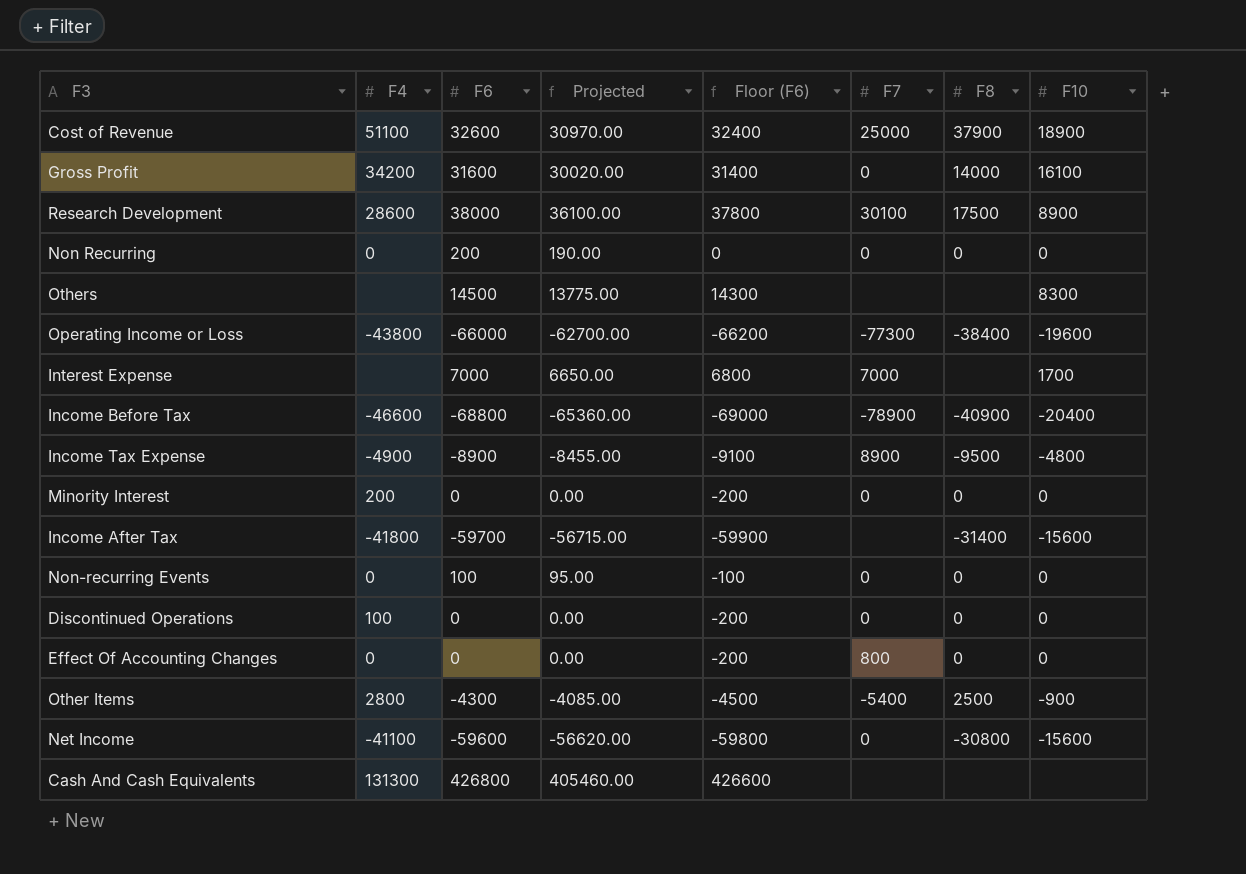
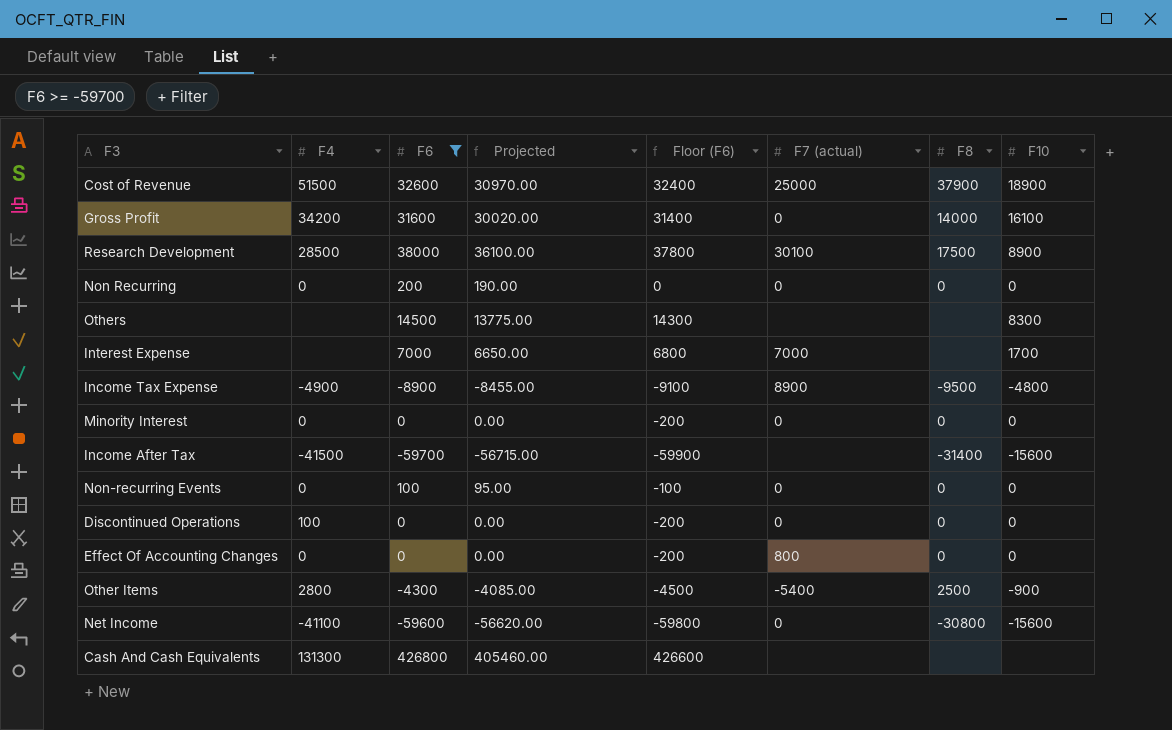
filter: none -> F6 >= -59700
column name: F7 -> F7 (actual)
Cost of Revenue | F4: 51100 -> 51500
Research Development | F4: 28600 -> 28500
Minority Interest | F4: 200 -> 0
Income After Tax | F4: -41800 -> -41500

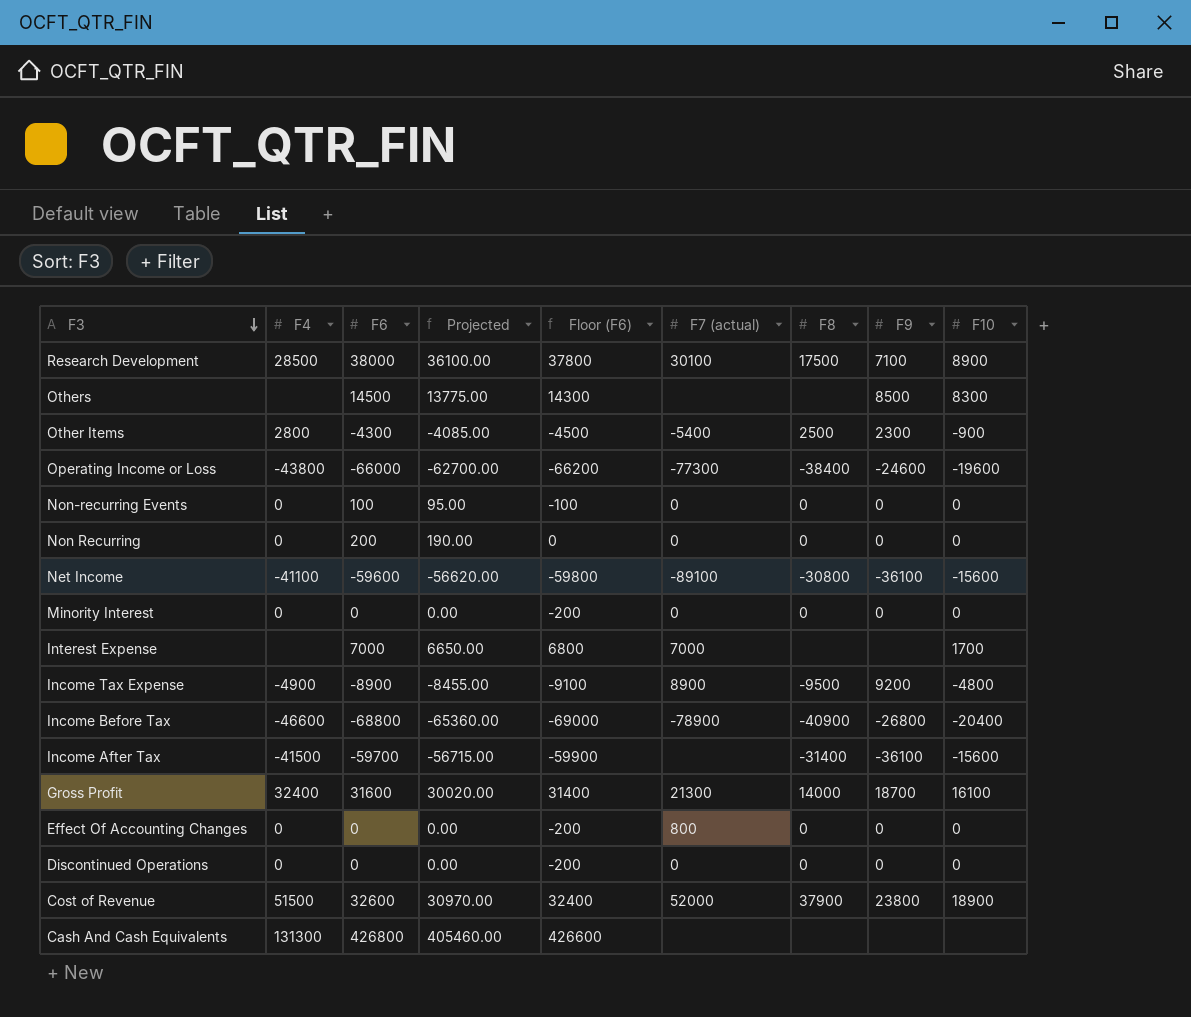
filter: F6 >= -59700 -> none
row order: none -> F3 descending
column F9 | position: none -> 8
Net Income | F7 (actual): 0 -> -89100
Gross Profit | F4: 34200 -> 32400
Gross Profit | F7 (actual): 0 -> 21300
Discontinued Operations | F4: 100 -> 0
Cost of Revenue | F7 (actual): 25000 -> 52000

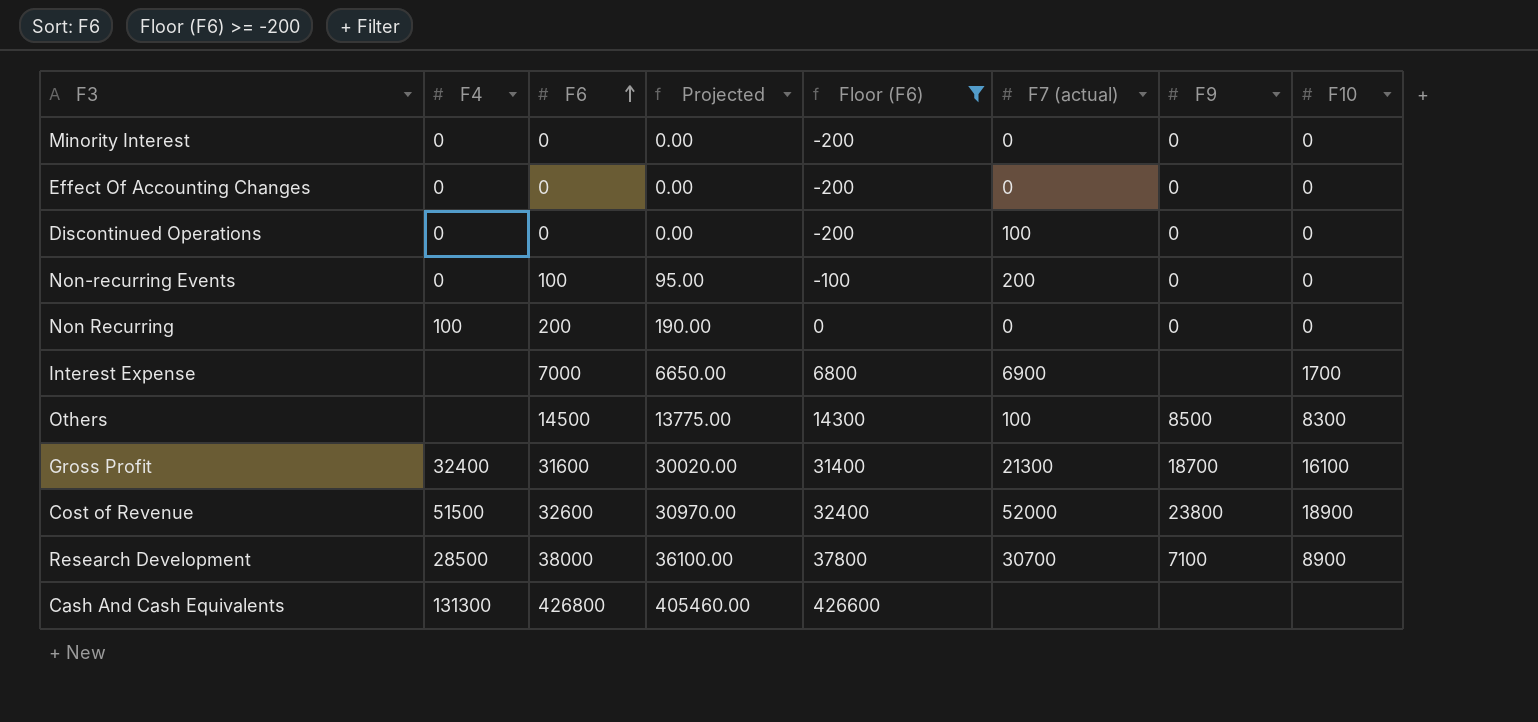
filter: none -> Floor (F6) >= -200
row order: F3 descending -> F6 ascending
column F8 | position: 7 -> none
Effect Of Accounting Changes | F7 (actual): 800 -> 0
Discontinued Operations | F7 (actual): 0 -> 100
Non-recurring Events | F7 (actual): 0 -> 200
Non Recurring | F4: 0 -> 100
Interest Expense | F7 (actual): 7000 -> 6900
Others | F7 (actual): none -> 100
Research Development | F7 (actual): 30100 -> 30700

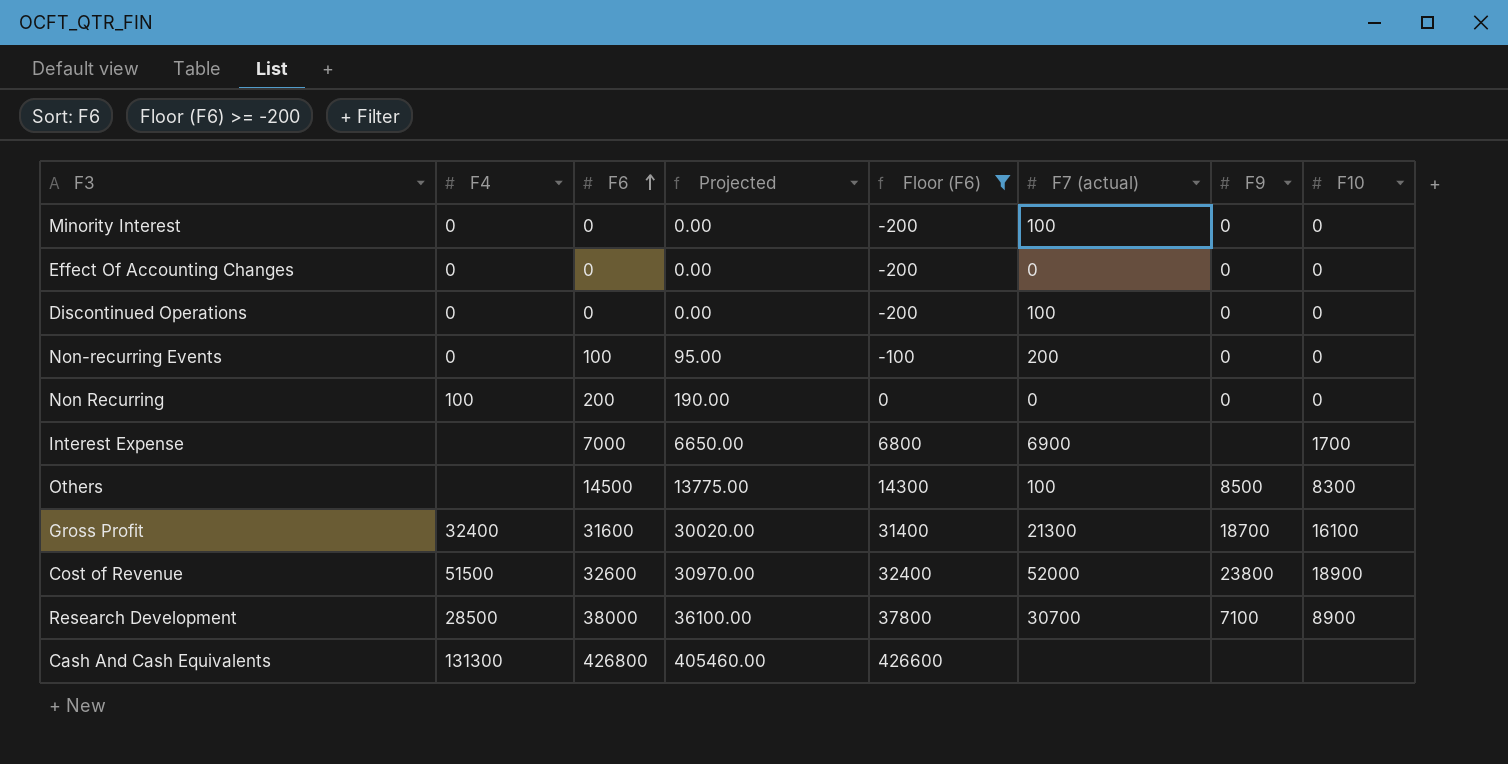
Minority Interest | F7 (actual): 0 -> 100

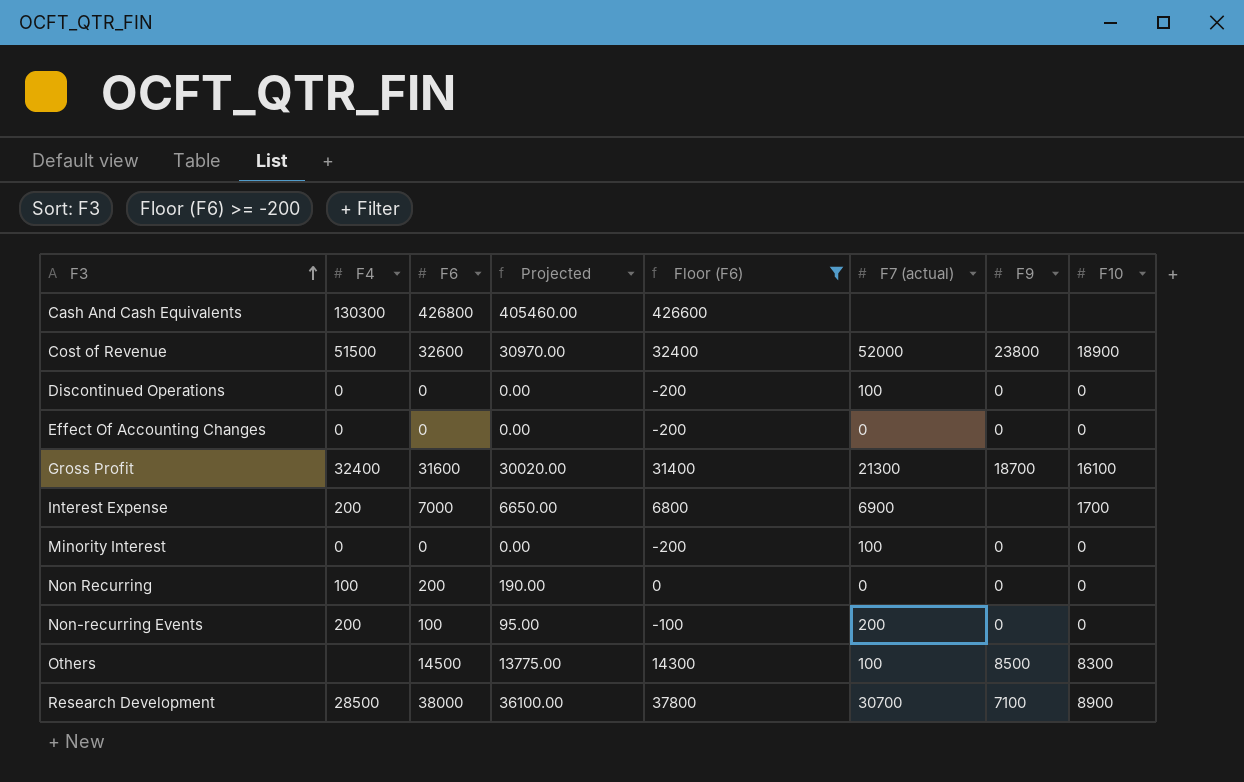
row order: F6 ascending -> F3 ascending
Cash And Cash Equivalents | F4: 131300 -> 130300
Interest Expense | F4: none -> 200
Non-recurring Events | F4: 0 -> 200

